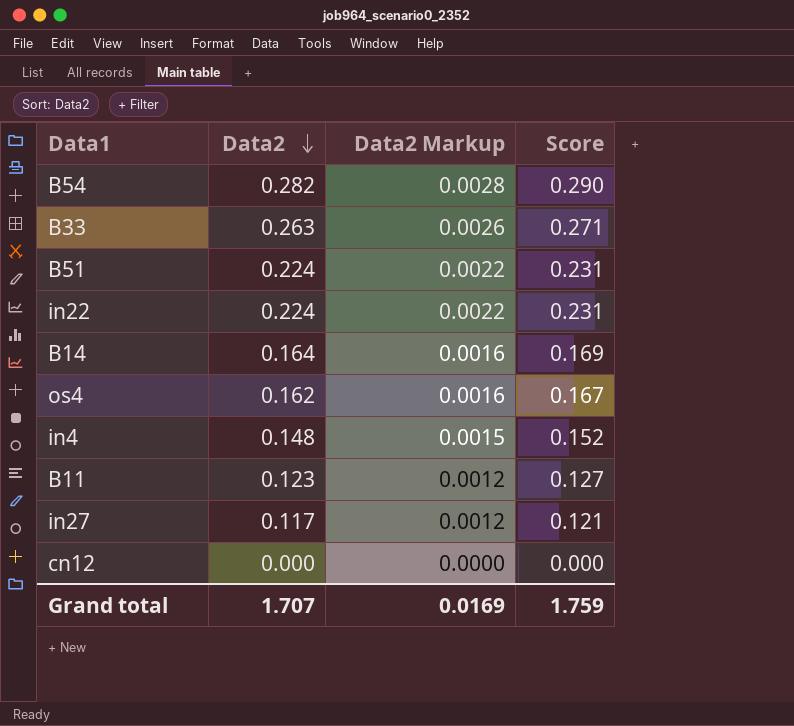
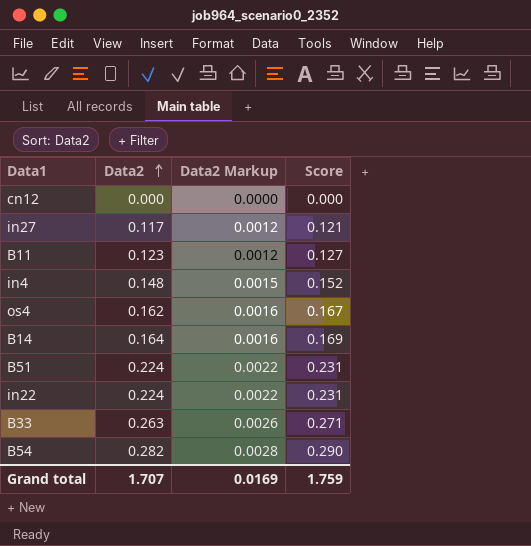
row order: Data2 descending -> Data2 ascending

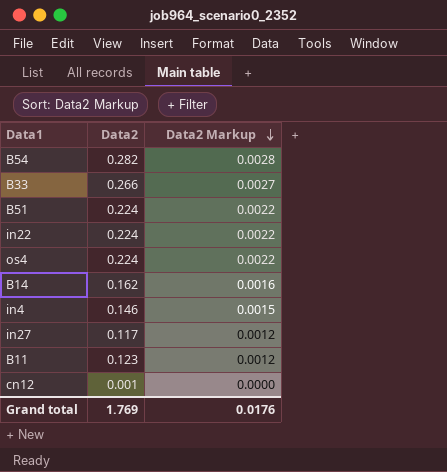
row order: Data2 ascending -> Data2 Markup descending
column Score | formula: [Data2] * 1.03 -> none
B33 | Data2: 0.263 -> 0.266
B33 | Data2 Markup: 0.0026 -> 0.0027
os4 | Data2: 0.162 -> 0.224
os4 | Data2 Markup: 0.0016 -> 0.0022
B14 | Data2: 0.164 -> 0.162
in4 | Data2: 0.148 -> 0.146
cn12 | Data2: 0.000 -> 0.001
Grand total | Data2: 1.707 -> 1.769
Grand total | Data2 Markup: 0.0169 -> 0.0176

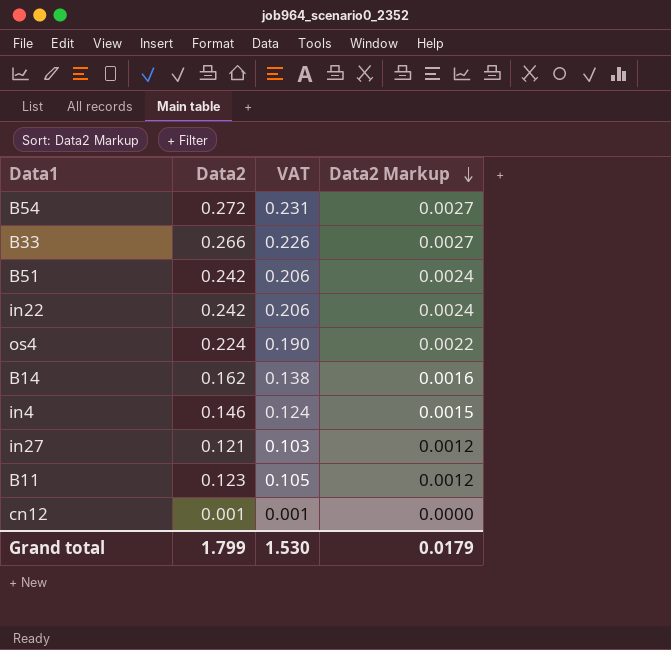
column VAT | formula: none -> [Data2] * 0.85
B54 | Data2: 0.282 -> 0.272
B54 | Data2 Markup: 0.0028 -> 0.0027
B51 | Data2: 0.224 -> 0.242
B51 | Data2 Markup: 0.0022 -> 0.0024
in22 | Data2: 0.224 -> 0.242
in22 | Data2 Markup: 0.0022 -> 0.0024
in27 | Data2: 0.117 -> 0.121
Grand total | Data2: 1.769 -> 1.799
Grand total | Data2 Markup: 0.0176 -> 0.0179

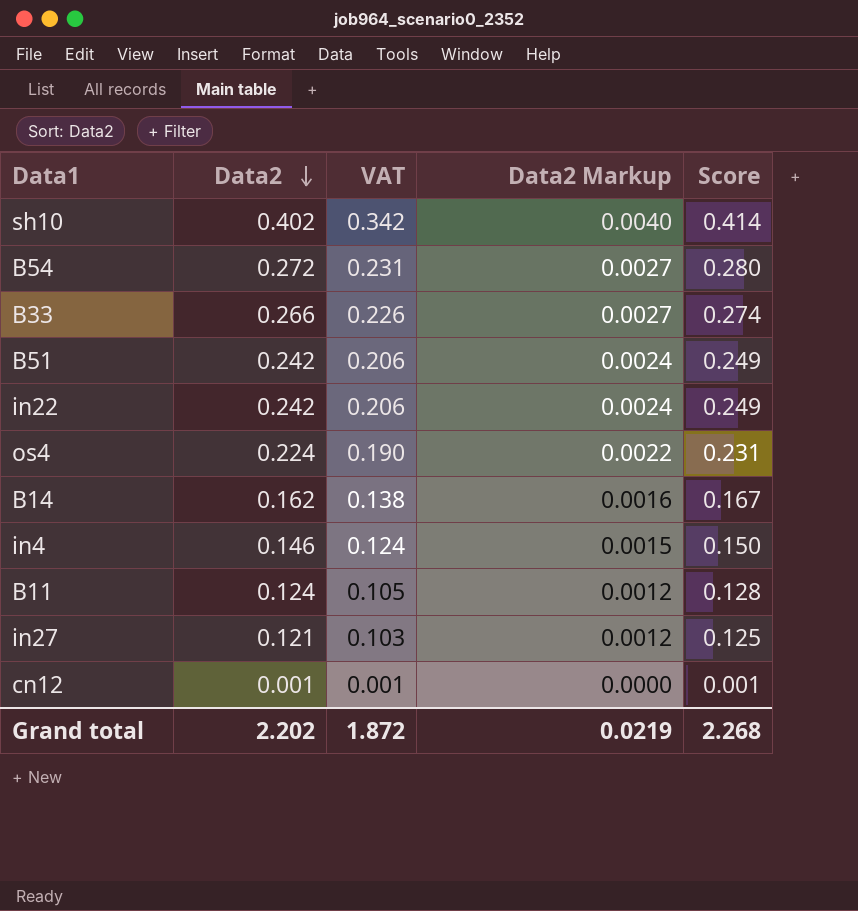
row order: Data2 Markup descending -> Data2 descending
column Score | formula: none -> [Data2] * 1.03
row sh10: none -> 0.402 | 0.342 | 0.0040 | 0.414
B11 | Data2: 0.123 -> 0.124
Grand total | Data2: 1.799 -> 2.202
Grand total | VAT: 1.530 -> 1.872
Grand total | Data2 Markup: 0.0179 -> 0.0219

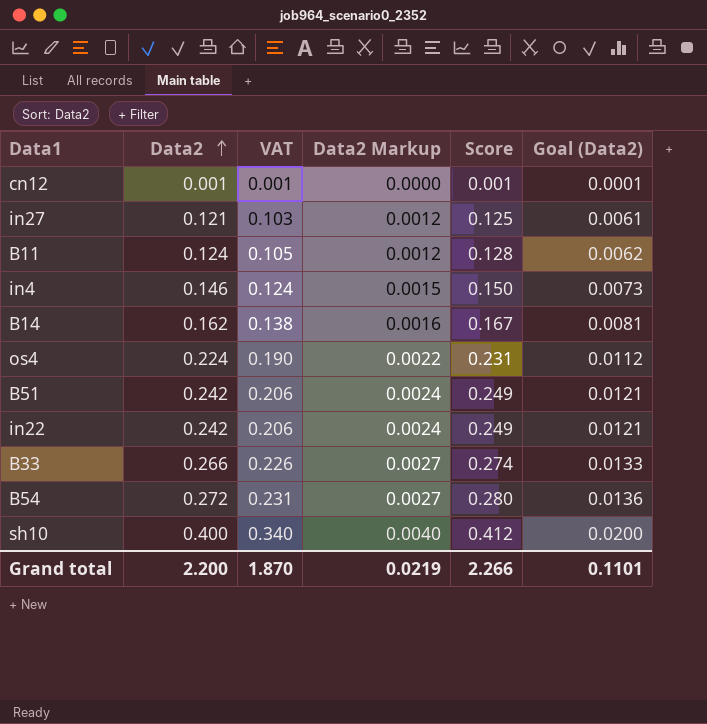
row order: Data2 descending -> Data2 ascending
column Goal (Data2) | formula: none -> [Data2] * 0.05
sh10 | Data2: 0.402 -> 0.400
sh10 | VAT: 0.342 -> 0.340
sh10 | Score: 0.414 -> 0.412
Grand total | Data2: 2.202 -> 2.200
Grand total | VAT: 1.872 -> 1.870
Grand total | Score: 2.268 -> 2.266

